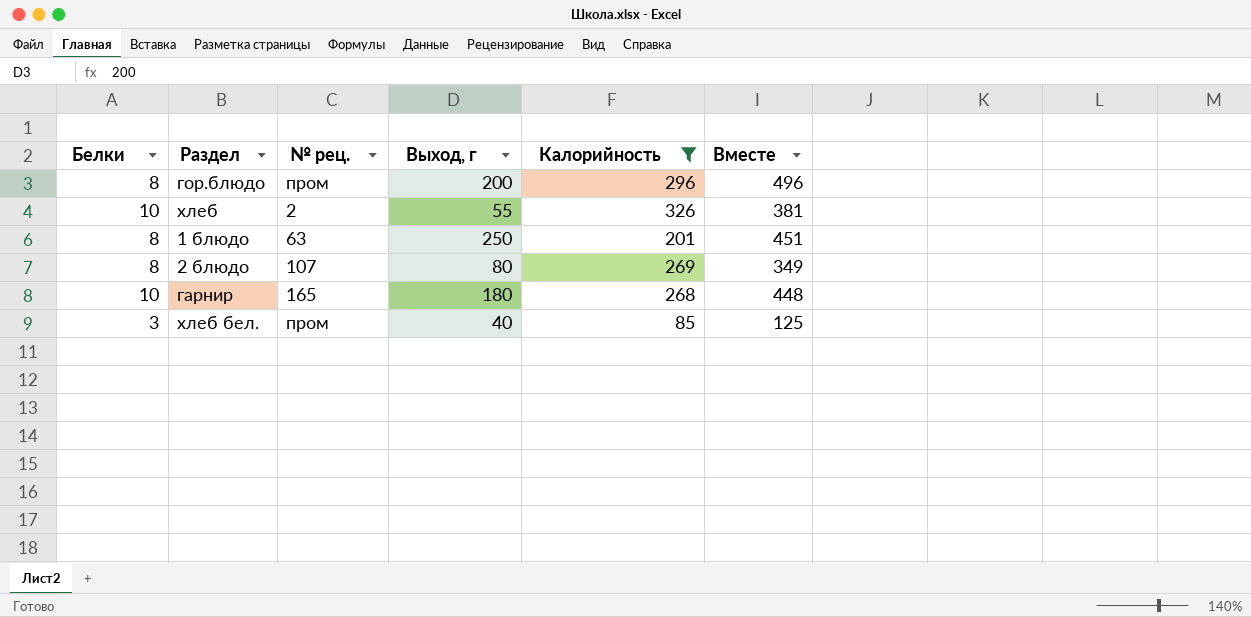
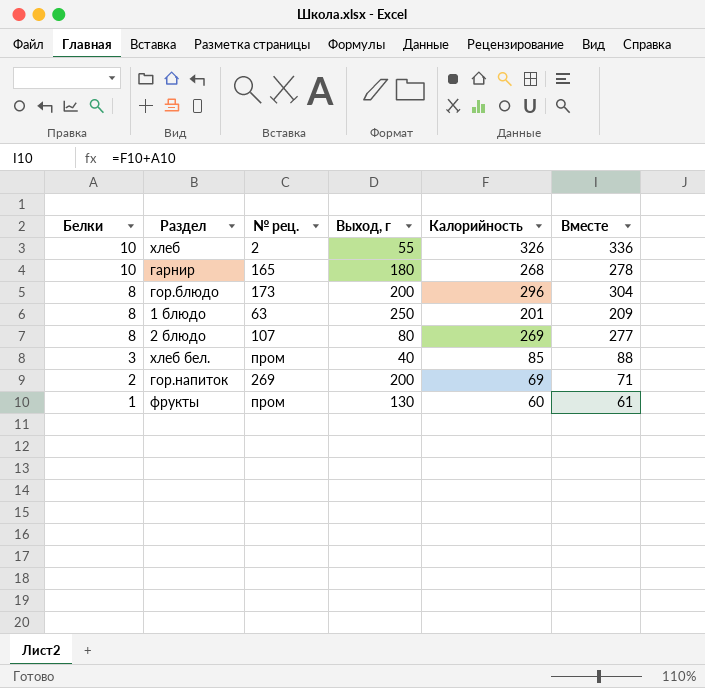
filter: Калорийность >= 85 -> none
row order: none -> Белки descending
column Вместе | formula: [Выход, г] + [Калорийность] -> [Белки] + [Калорийность]
гор.блюдо | № рец.: пром -> 173

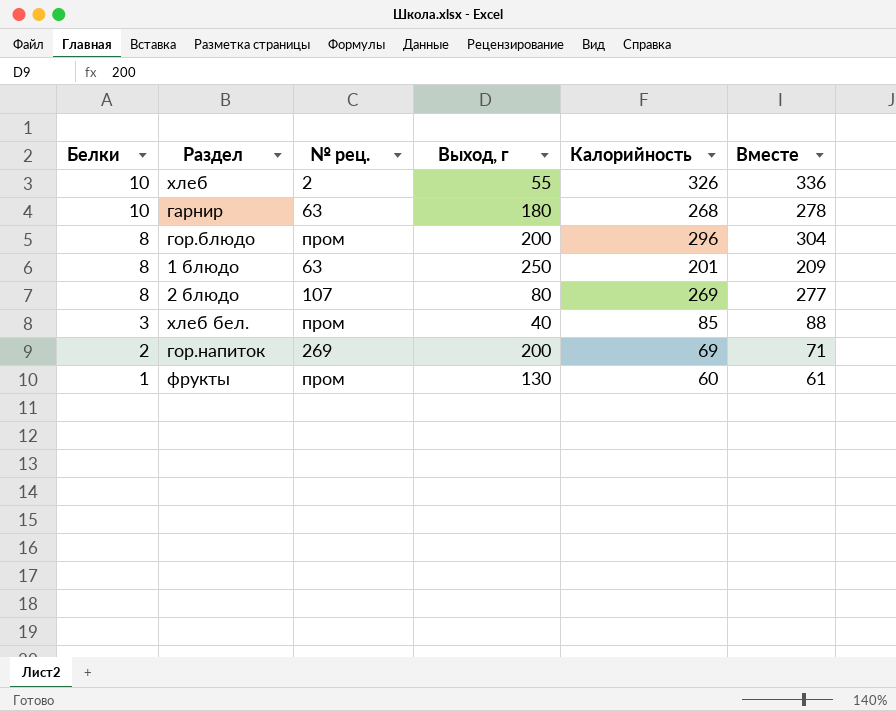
гарнир | № рец.: 165 -> 63
гор.блюдо | № рец.: 173 -> пром

